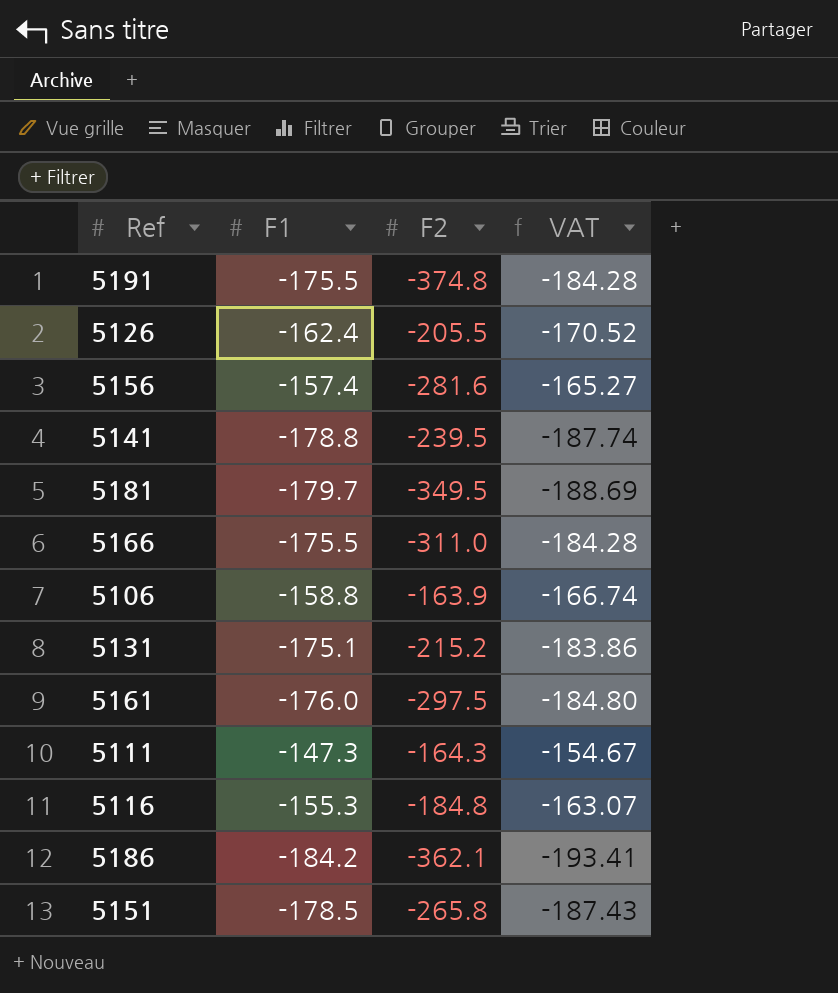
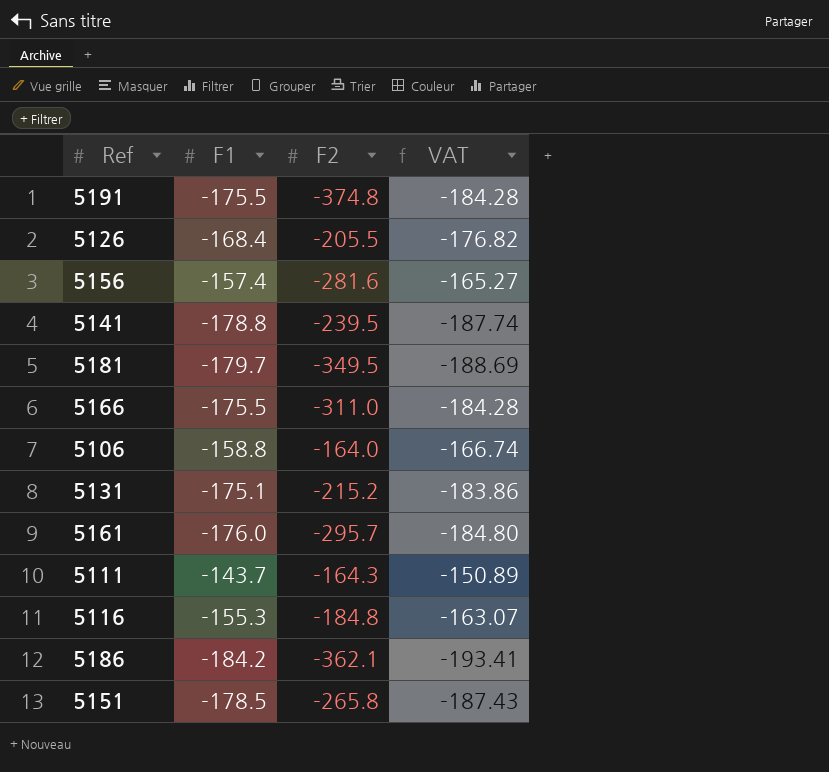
5126 | F1: -162.4 -> -168.4
5126 | VAT: -170.52 -> -176.82
5106 | F2: -163.9 -> -164.0
5161 | F2: -297.5 -> -295.7
5111 | F1: -147.3 -> -143.7
5111 | VAT: -154.67 -> -150.89

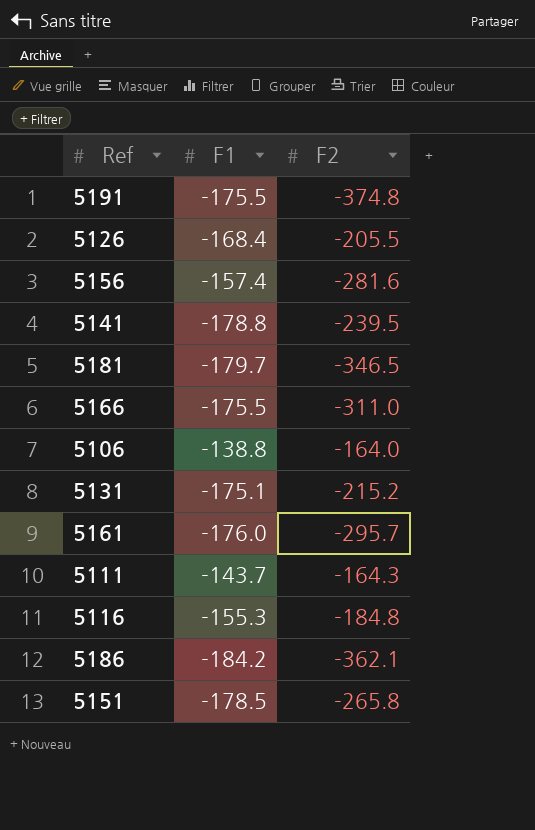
column VAT | formula: [F1] * 1.05 -> none
5181 | F2: -349.5 -> -346.5
5106 | F1: -158.8 -> -138.8

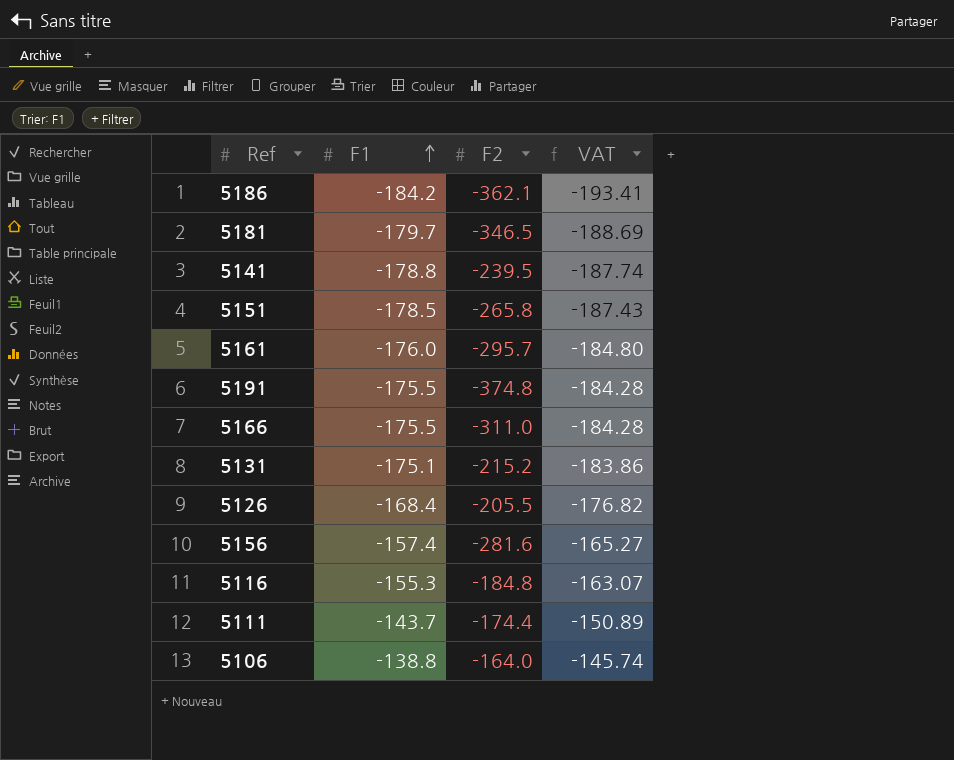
row order: none -> F1 ascending
column VAT | formula: none -> [F1] * 1.05
5111 | F2: -164.3 -> -174.4

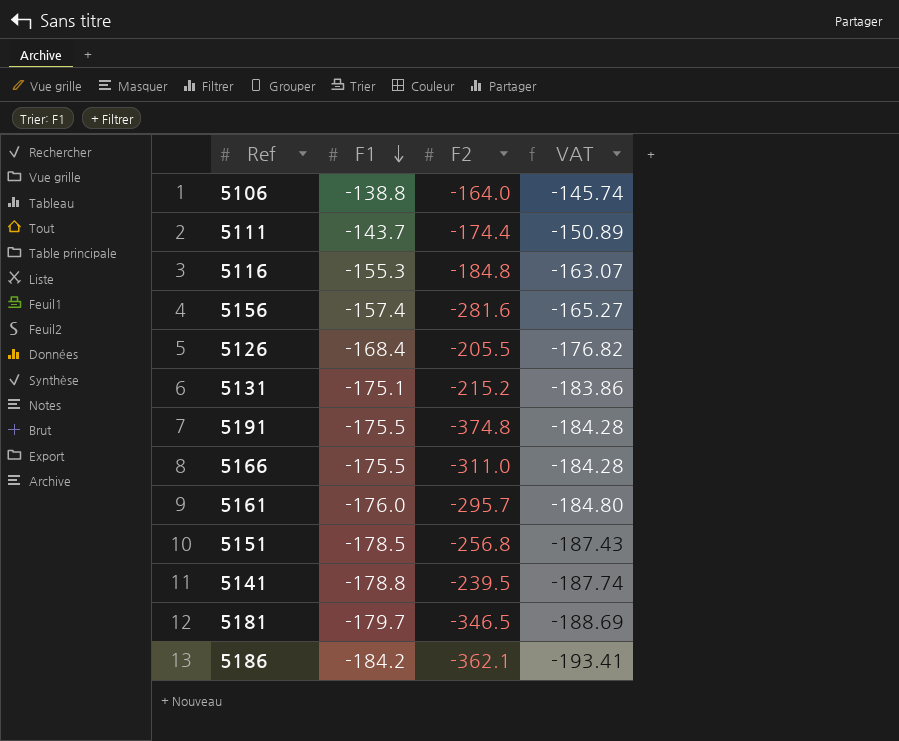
row order: F1 ascending -> F1 descending
5151 | F2: -265.8 -> -256.8

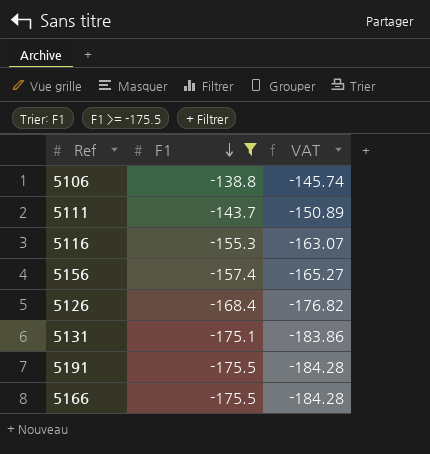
filter: none -> F1 >= -175.5
column F2 | position: 3 -> none

